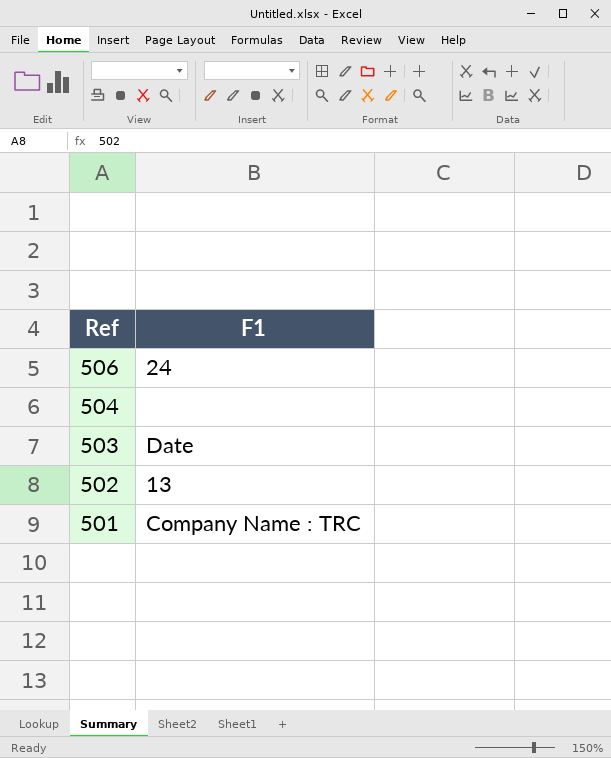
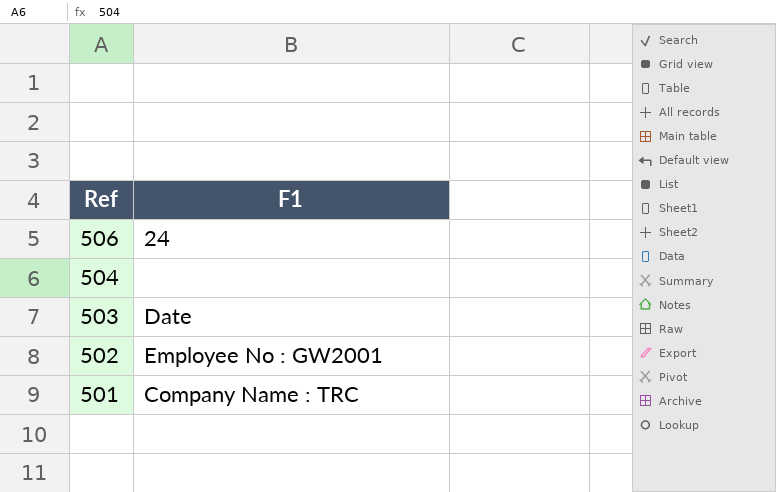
502 | F1: 13 -> Employee No : GW2001

